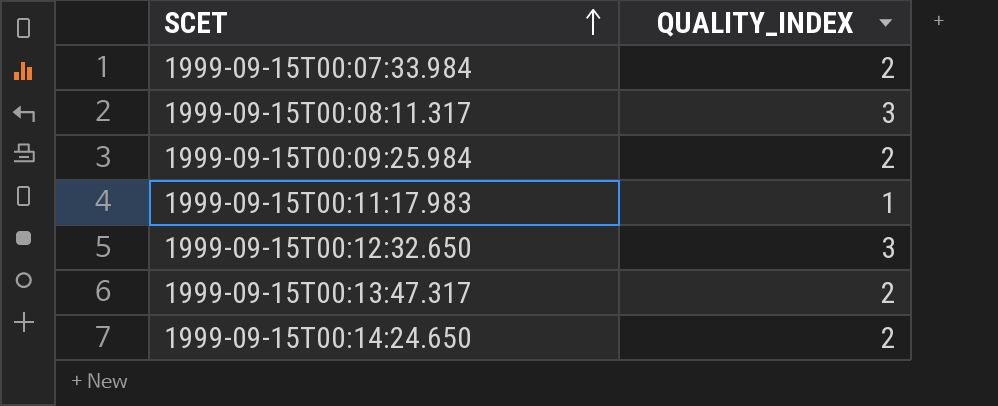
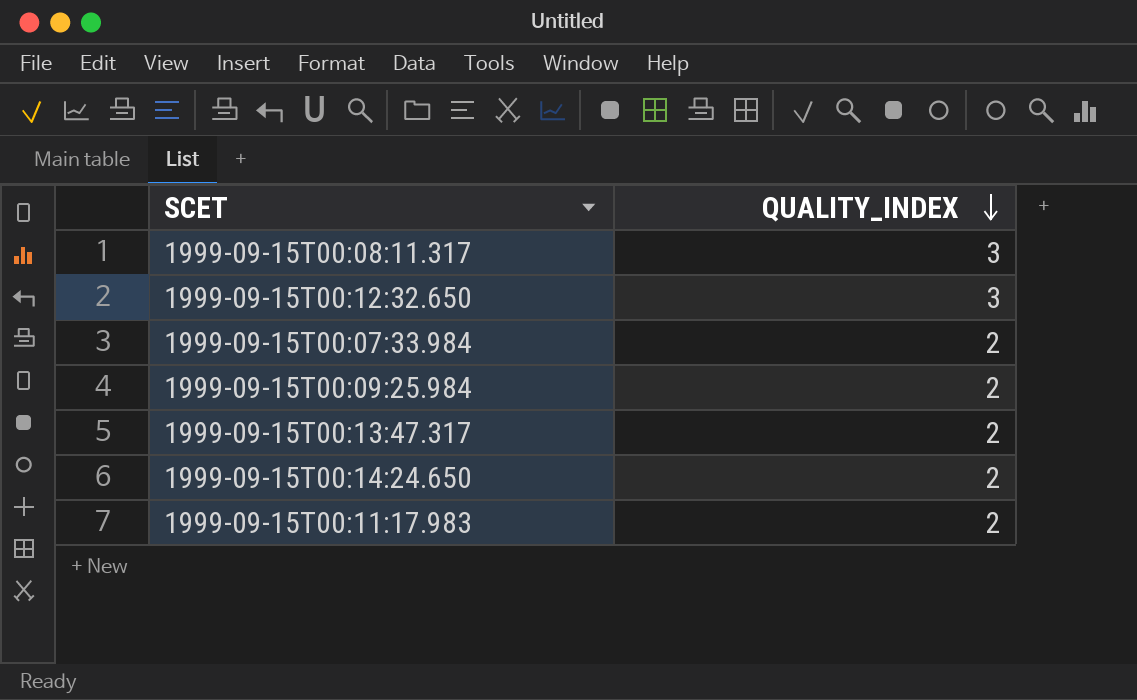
row order: SCET ascending -> QUALITY_INDEX descending
1999-09-15T00:11:17.983 | QUALITY_INDEX: 1 -> 2

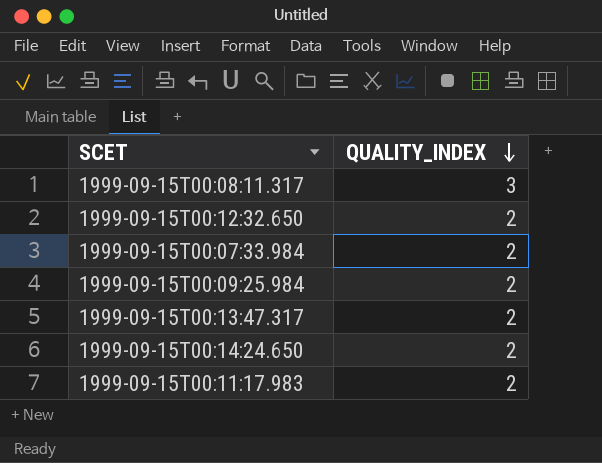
1999-09-15T00:12:32.650 | QUALITY_INDEX: 3 -> 2

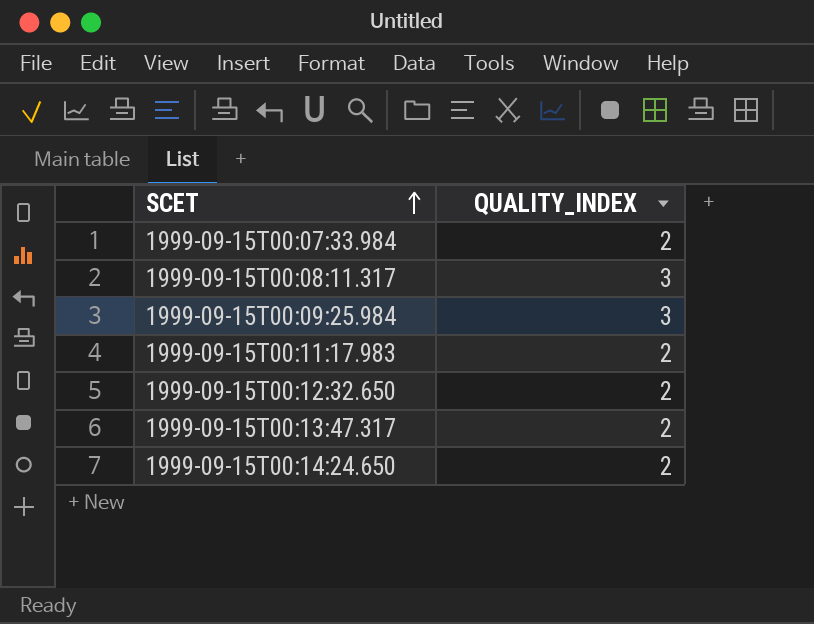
row order: QUALITY_INDEX descending -> SCET ascending
1999-09-15T00:09:25.984 | QUALITY_INDEX: 2 -> 3

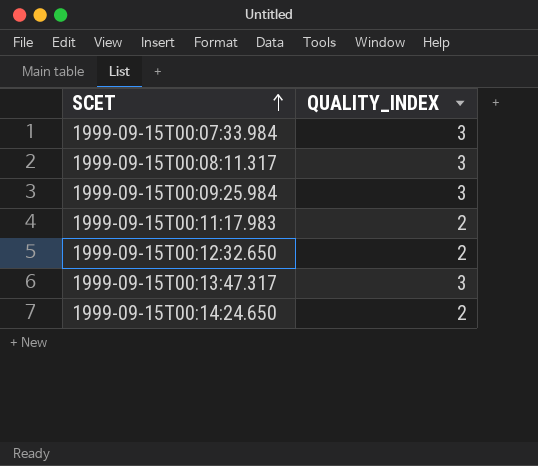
1999-09-15T00:07:33.984 | QUALITY_INDEX: 2 -> 3
1999-09-15T00:13:47.317 | QUALITY_INDEX: 2 -> 3

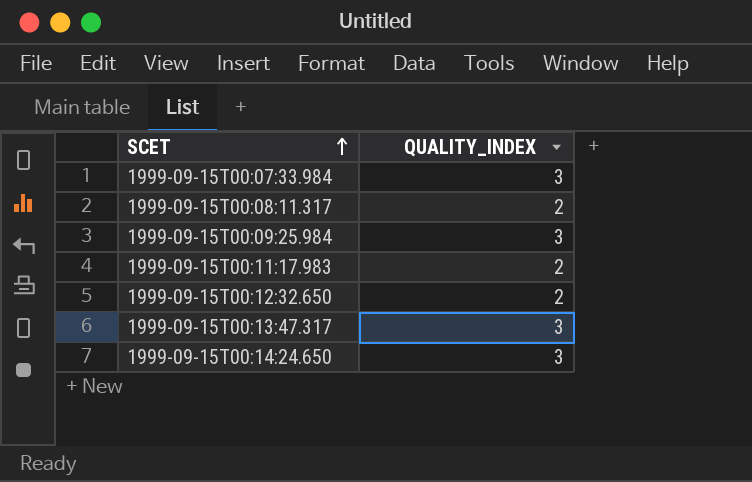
1999-09-15T00:08:11.317 | QUALITY_INDEX: 3 -> 2
1999-09-15T00:14:24.650 | QUALITY_INDEX: 2 -> 3

